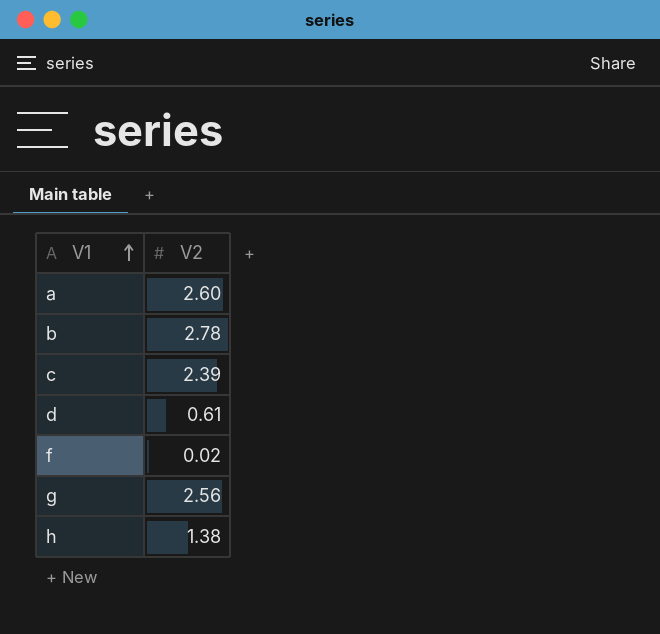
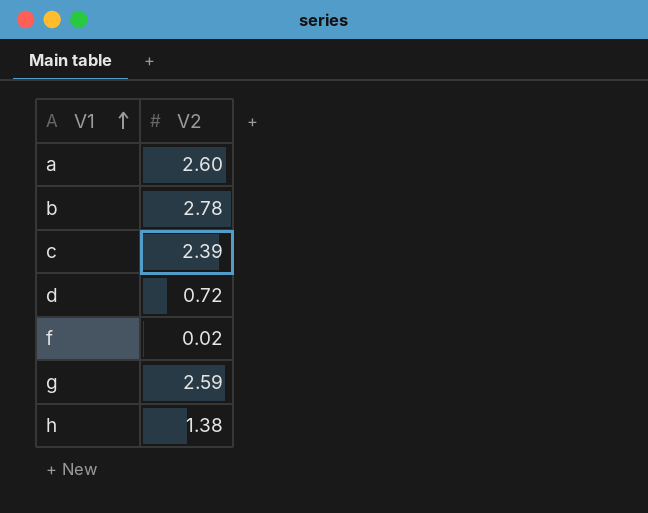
d | V2: 0.61 -> 0.72
g | V2: 2.56 -> 2.59

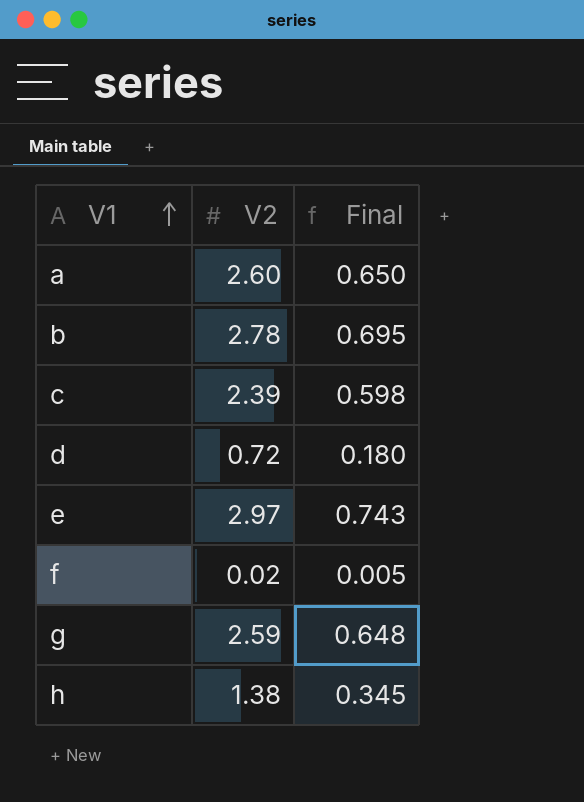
column Final | formula: none -> [V2] * 0.25
row e: none -> 2.97 | 0.743

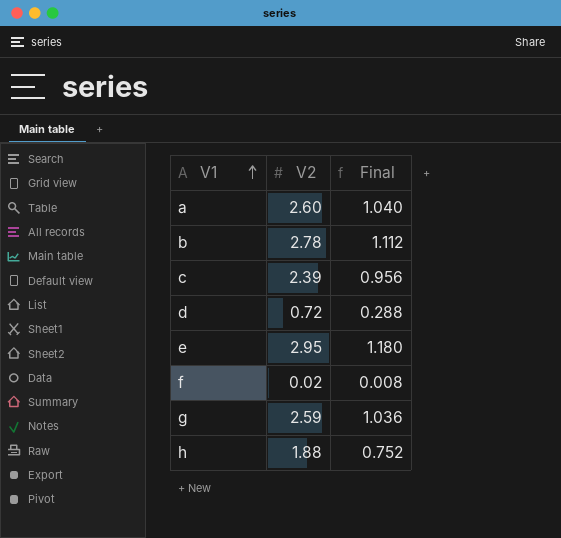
column Final | formula: [V2] * 0.25 -> [V2] * 0.4
e | V2: 2.97 -> 2.95
h | V2: 1.38 -> 1.88

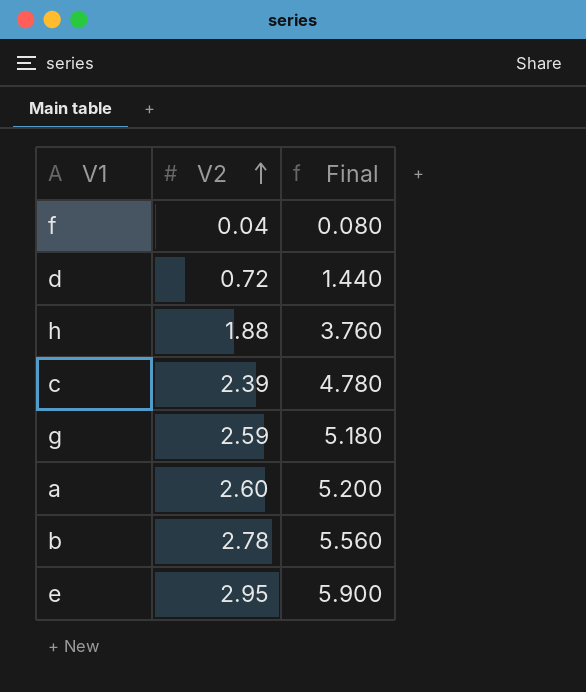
row order: V1 ascending -> V2 ascending
column Final | formula: [V2] * 0.4 -> [V2] * 2
f | V2: 0.02 -> 0.04

